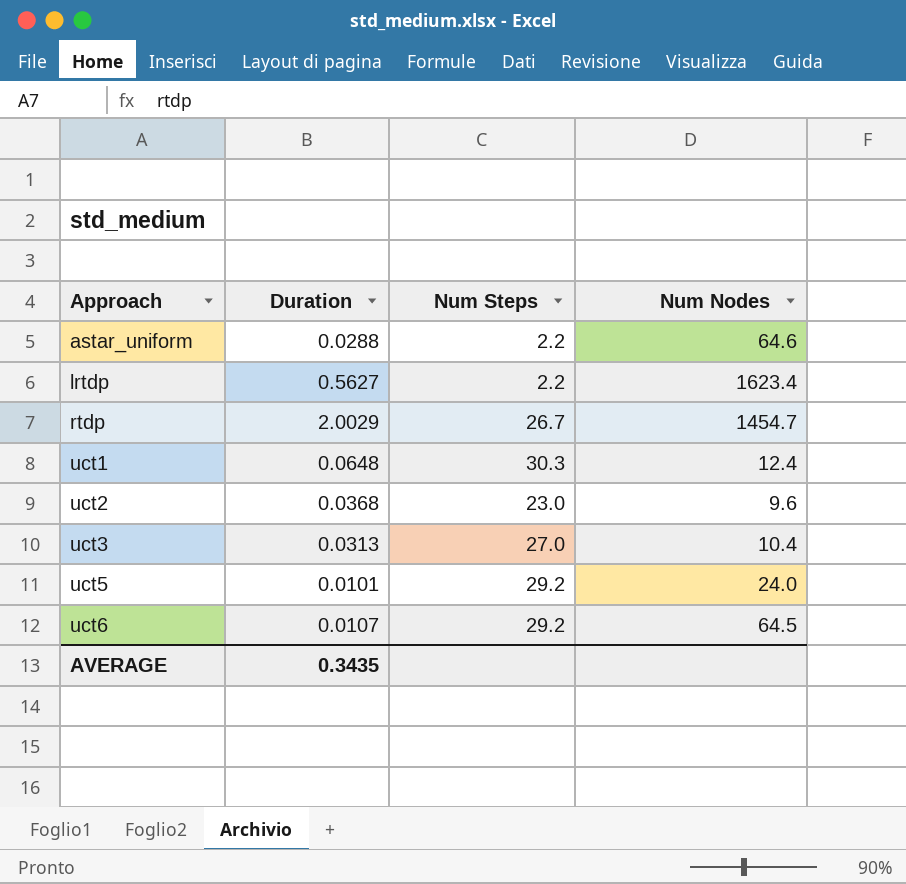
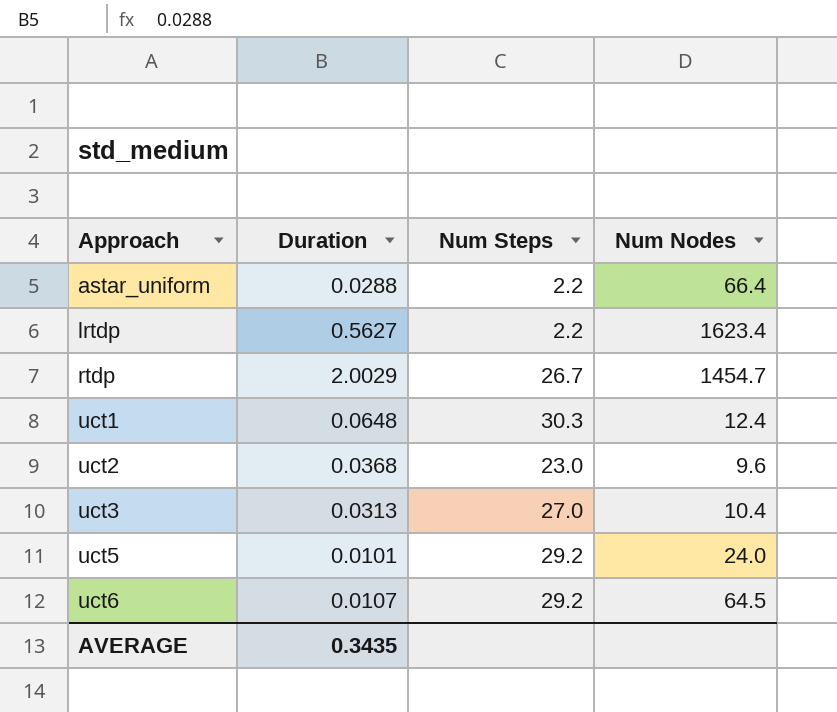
astar_uniform | Num Nodes: 64.6 -> 66.4

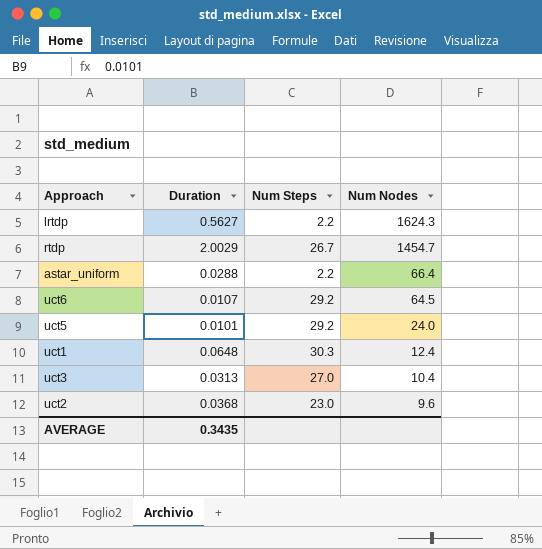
row order: Approach ascending -> Num Nodes descending
lrtdp | Num Nodes: 1623.4 -> 1624.3

